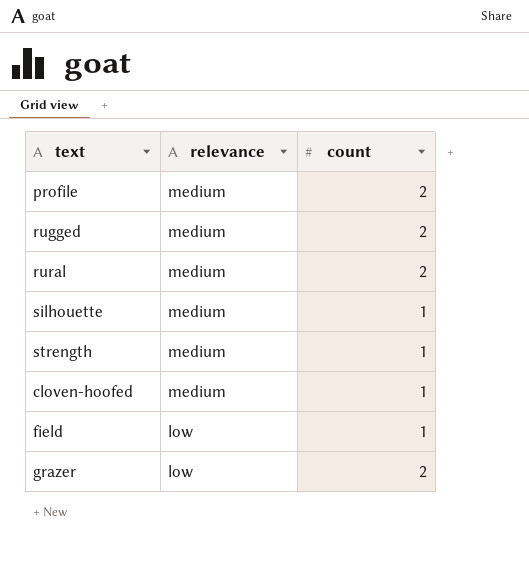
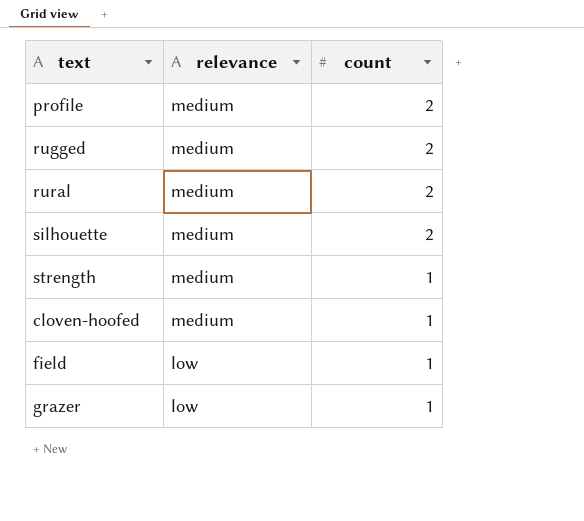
silhouette | count: 1 -> 2
grazer | count: 2 -> 1

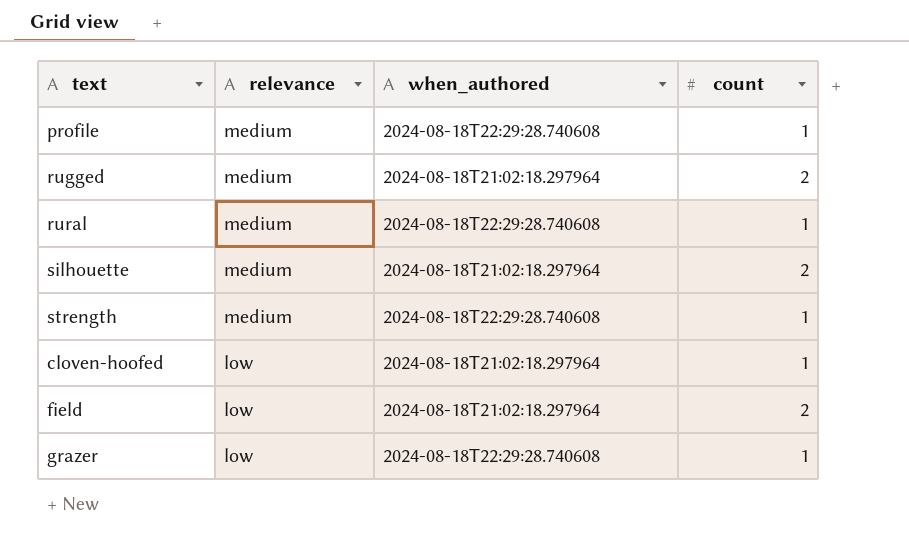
column when_authored | position: none -> 3
profile | count: 2 -> 1
rural | count: 2 -> 1
cloven-hoofed | relevance: medium -> low
field | count: 1 -> 2

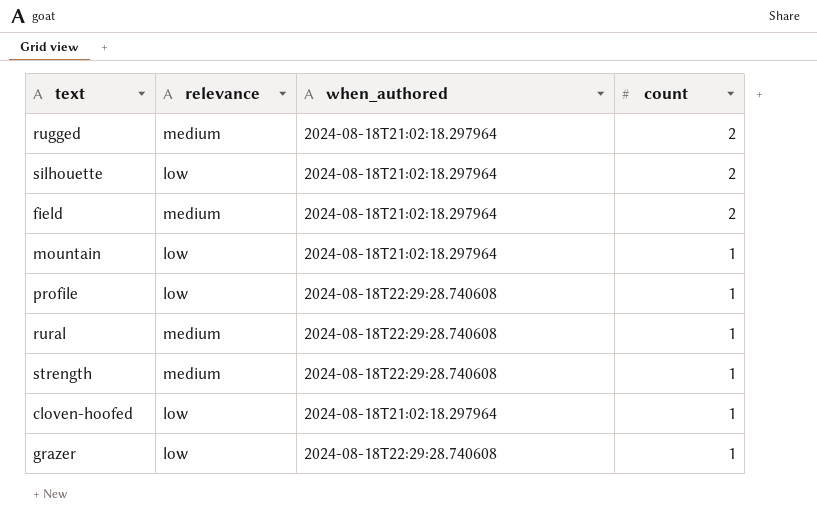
row order: relevance descending -> count descending
silhouette | relevance: medium -> low
field | relevance: low -> medium
row mountain: none -> low | 2024-08-18T21:02:18.297964 | 1
profile | relevance: medium -> low

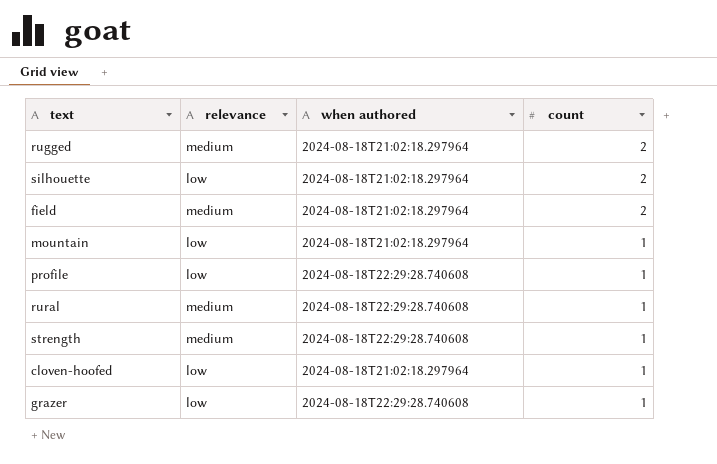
column name: when_authored -> when authored

